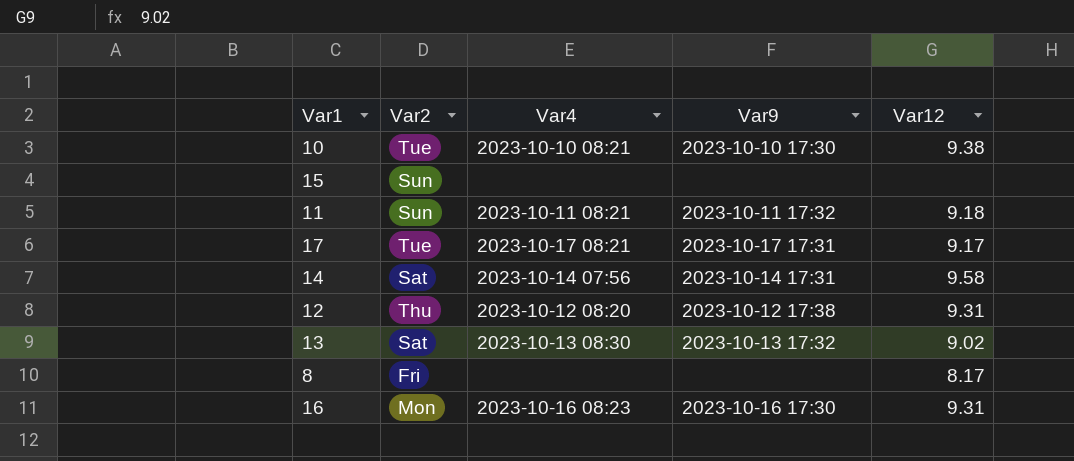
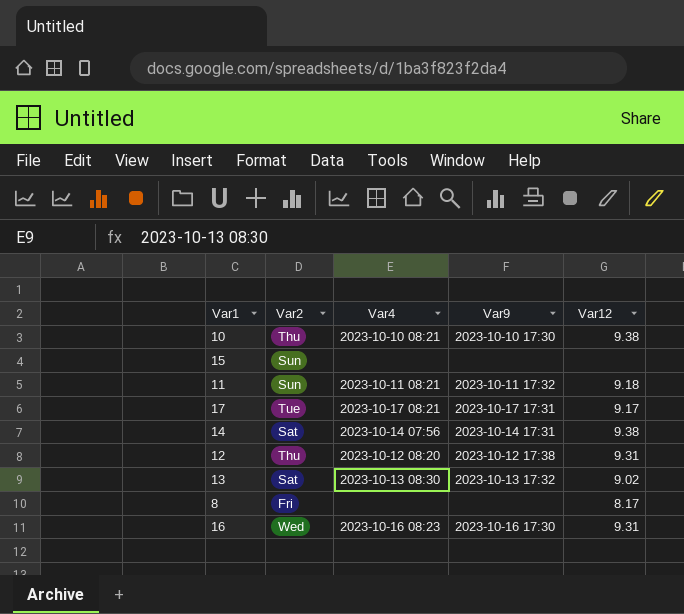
10 | Var2: Tue -> Thu
14 | Var12: 9.58 -> 9.38
16 | Var2: Mon -> Wed

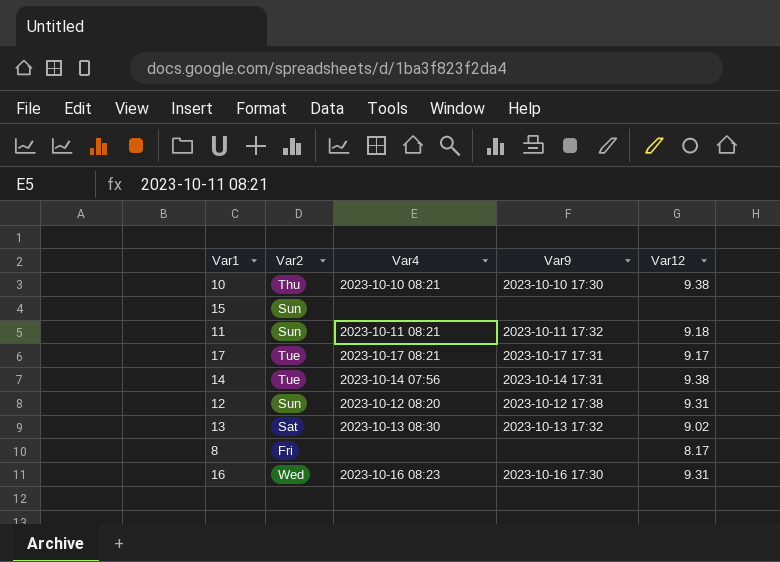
14 | Var2: Sat -> Tue
12 | Var2: Thu -> Sun

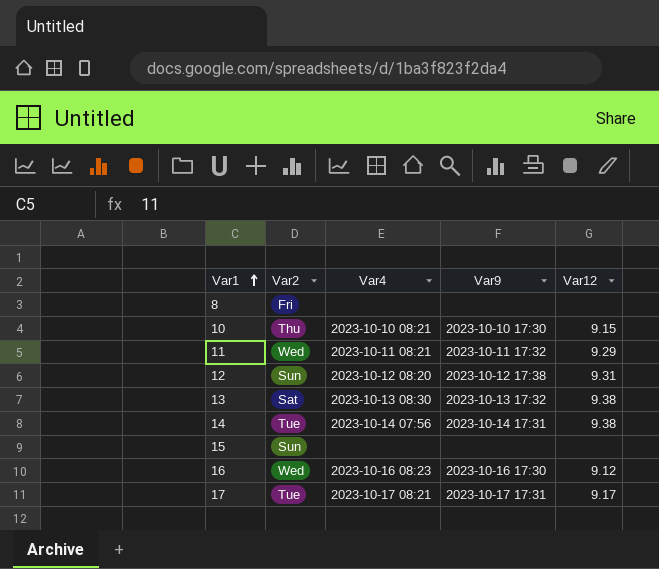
row order: none -> Var1 ascending
8 | Var12: 8.17 -> none
10 | Var12: 9.38 -> 9.15
11 | Var2: Sun -> Wed
11 | Var12: 9.18 -> 9.29
13 | Var12: 9.02 -> 9.38
16 | Var12: 9.31 -> 9.12

